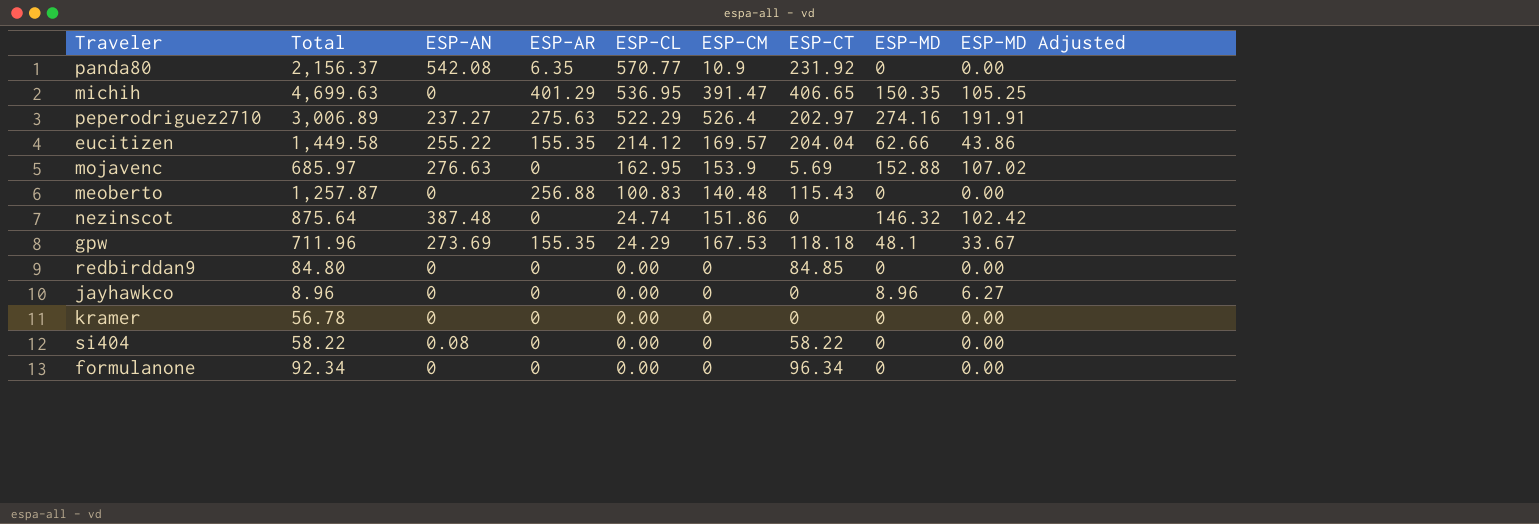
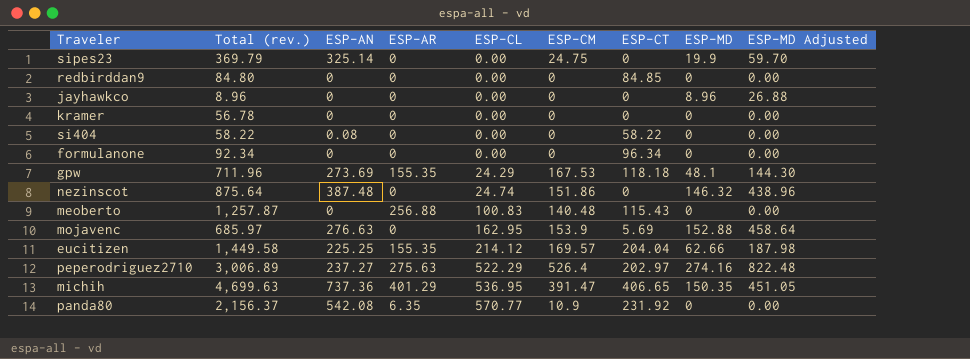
row order: ESP-CL descending -> ESP-CL ascending
column name: Total -> Total (rev.)
column ESP-MD Adjusted | formula: [ESP-MD] * 0.7 -> [ESP-MD] * 3
row sipes23: none -> 369.79 | 325.14 | 0 | 0.00 | 24.75 | 0 | 19.9 | 59.70
eucitizen | ESP-AN: 255.22 -> 225.25
michih | ESP-AN: 0 -> 737.36

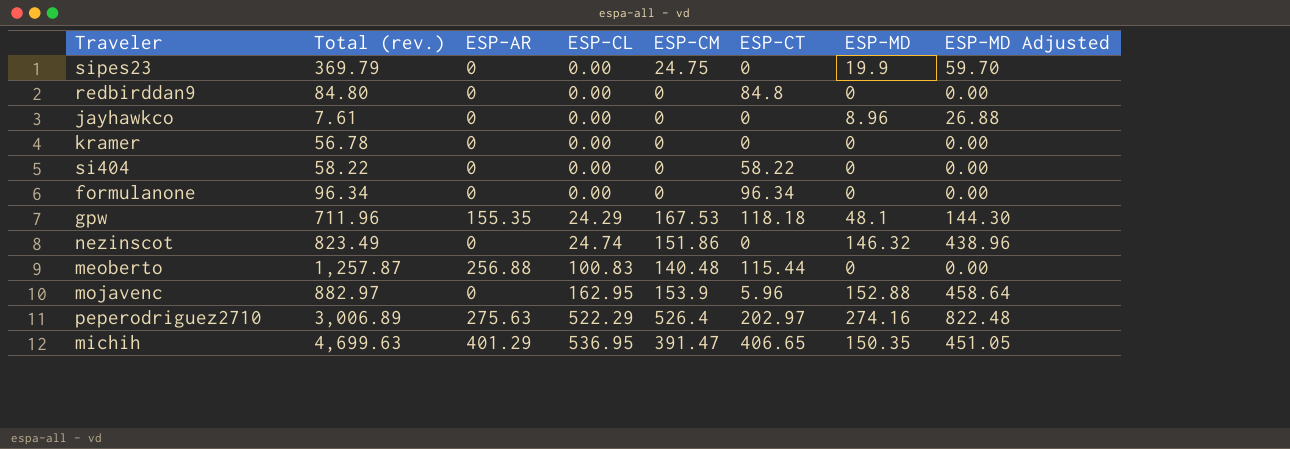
column ESP-AN | position: 3 -> none
row eucitizen: 1,449.58 | 225.25 | 155.35 | 214.12 | 169.57 | 204.04 | 62.66 | 187.98 -> none
row panda80: 2,156.37 | 542.08 | 6.35 | 570.77 | 10.9 | 231.92 | 0 | 0.00 -> none
redbirddan9 | ESP-CT: 84.85 -> 84.8
jayhawkco | Total (rev.): 8.96 -> 7.61
formulanone | Total (rev.): 92.34 -> 96.34
nezinscot | Total (rev.): 875.64 -> 823.49
meoberto | ESP-CT: 115.43 -> 115.44
mojavenc | Total (rev.): 685.97 -> 882.97
mojavenc | ESP-CT: 5.69 -> 5.96

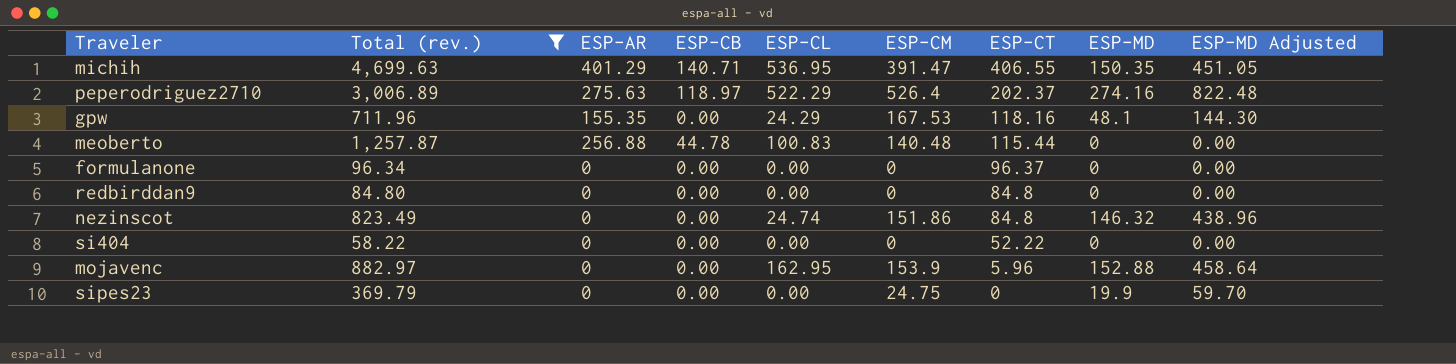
filter: none -> Total (rev.) >= 58.22
row order: ESP-CL ascending -> ESP-CT descending
column ESP-CB | position: none -> 4
michih | ESP-CT: 406.65 -> 406.55
peperodriguez2710 | ESP-CT: 202.97 -> 202.37
gpw | ESP-CT: 118.18 -> 118.16
formulanone | ESP-CT: 96.34 -> 96.37
nezinscot | ESP-CT: 0 -> 84.8
si404 | ESP-CT: 58.22 -> 52.22

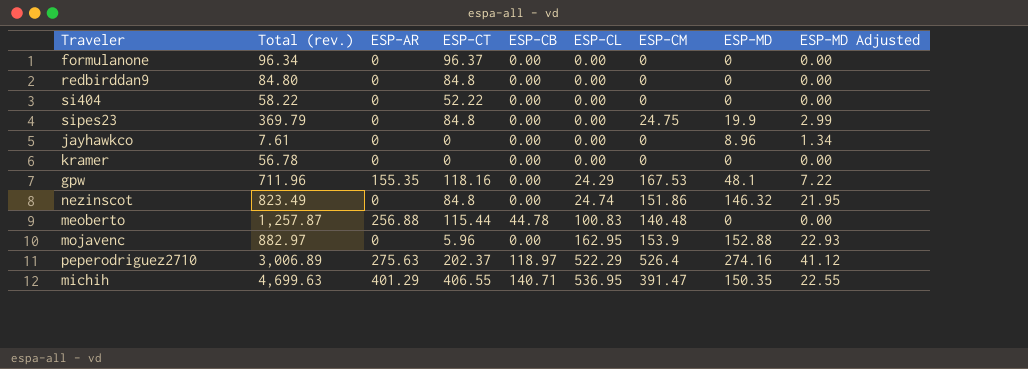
filter: Total (rev.) >= 58.22 -> none
row order: ESP-CT descending -> ESP-CL ascending
column ESP-CT | position: 7 -> 4
column ESP-MD Adjusted | formula: [ESP-MD] * 3 -> [ESP-MD] * 0.15
sipes23 | ESP-CT: 0 -> 84.8

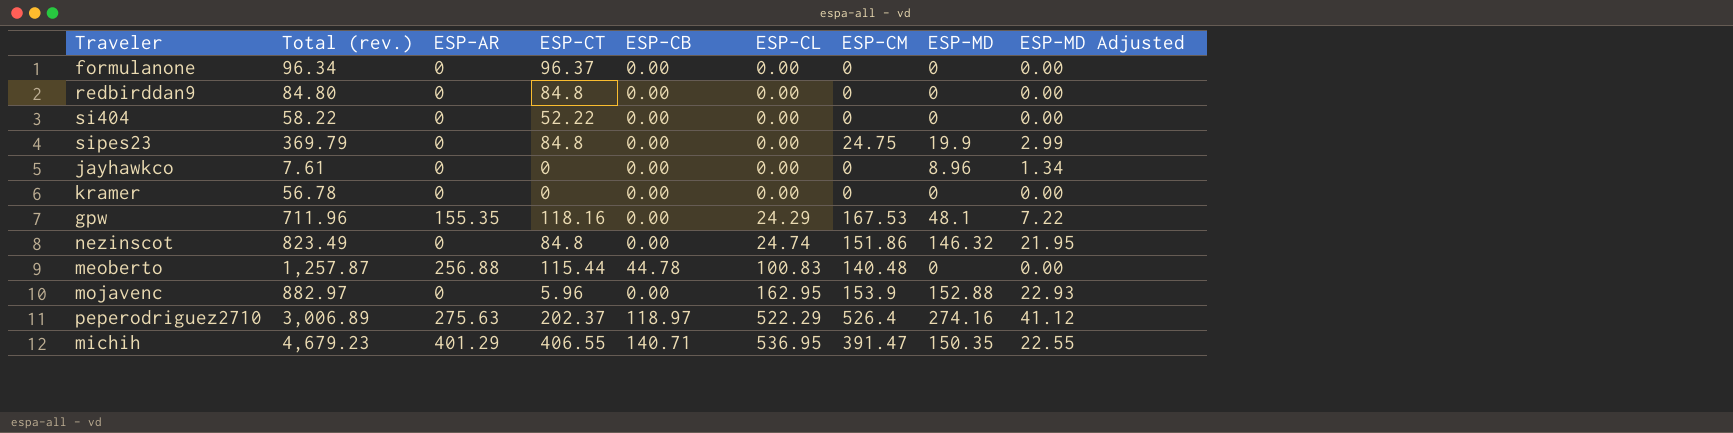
michih | Total (rev.): 4,699.63 -> 4,679.23

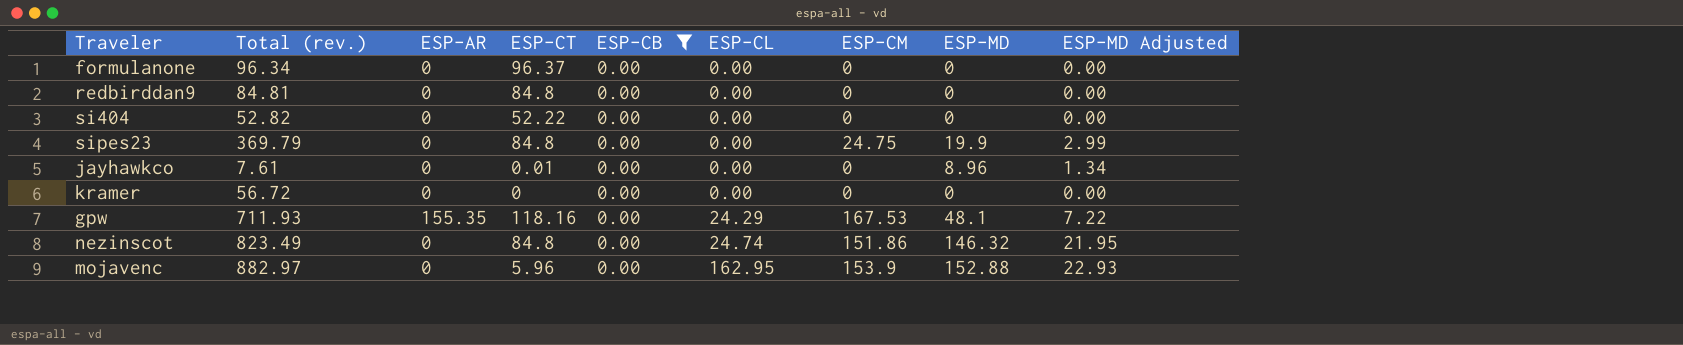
filter: none -> ESP-CB = 0.00
redbirddan9 | Total (rev.): 84.80 -> 84.81
si404 | Total (rev.): 58.22 -> 52.82
jayhawkco | ESP-CT: 0 -> 0.01
kramer | Total (rev.): 56.78 -> 56.72
gpw | Total (rev.): 711.96 -> 711.93

